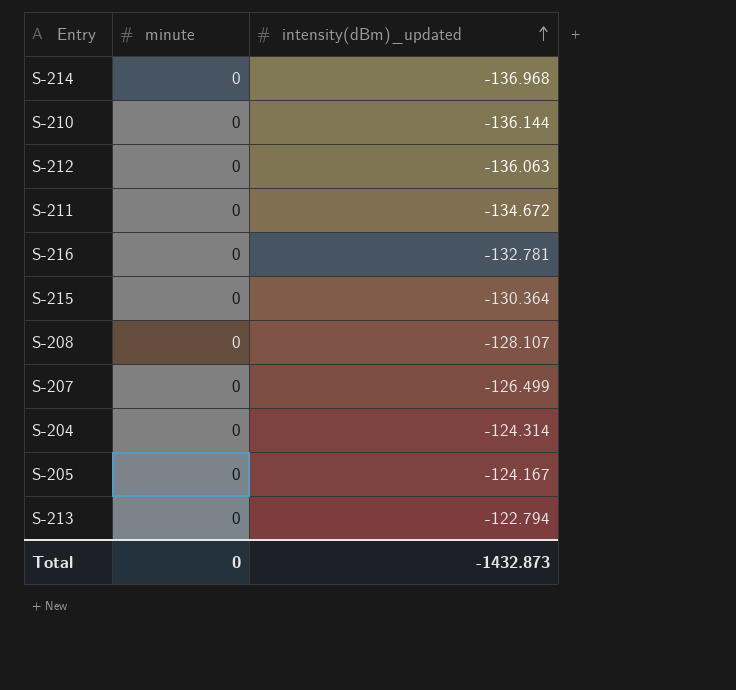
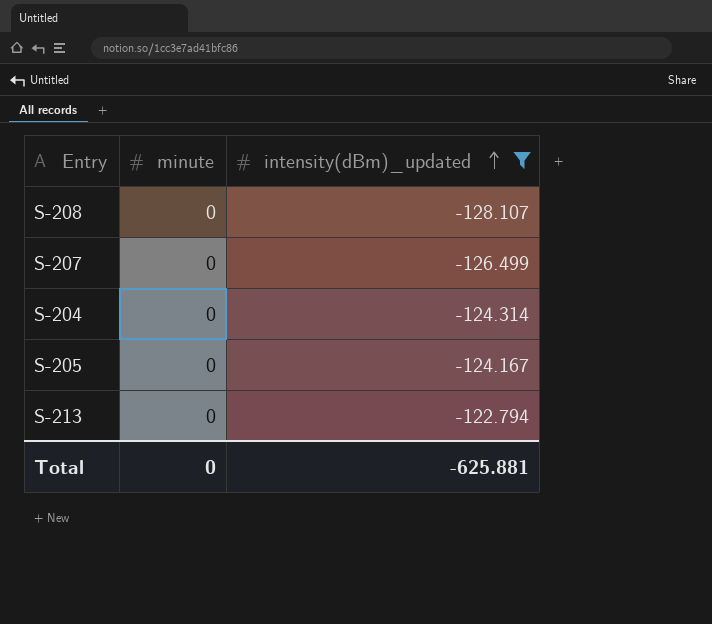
filter: none -> intensity(dBm)_updated >= -128.107
Total | intensity(dBm)_updated: -1432.873 -> -625.881

